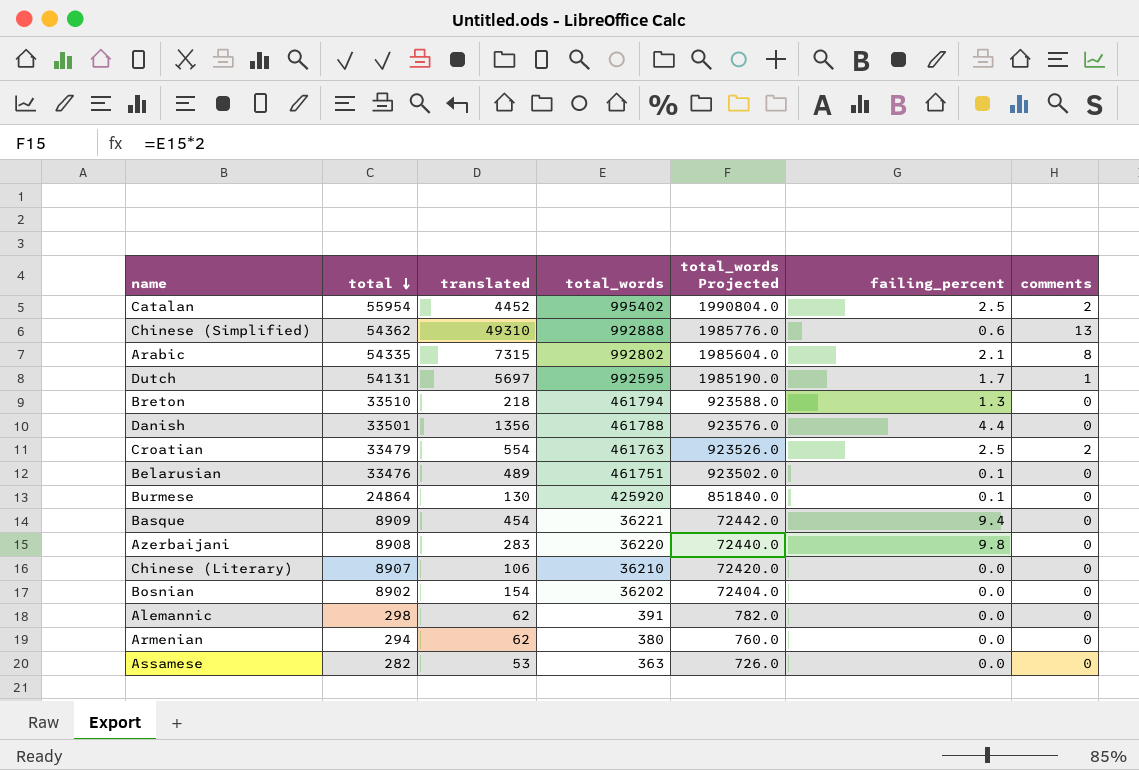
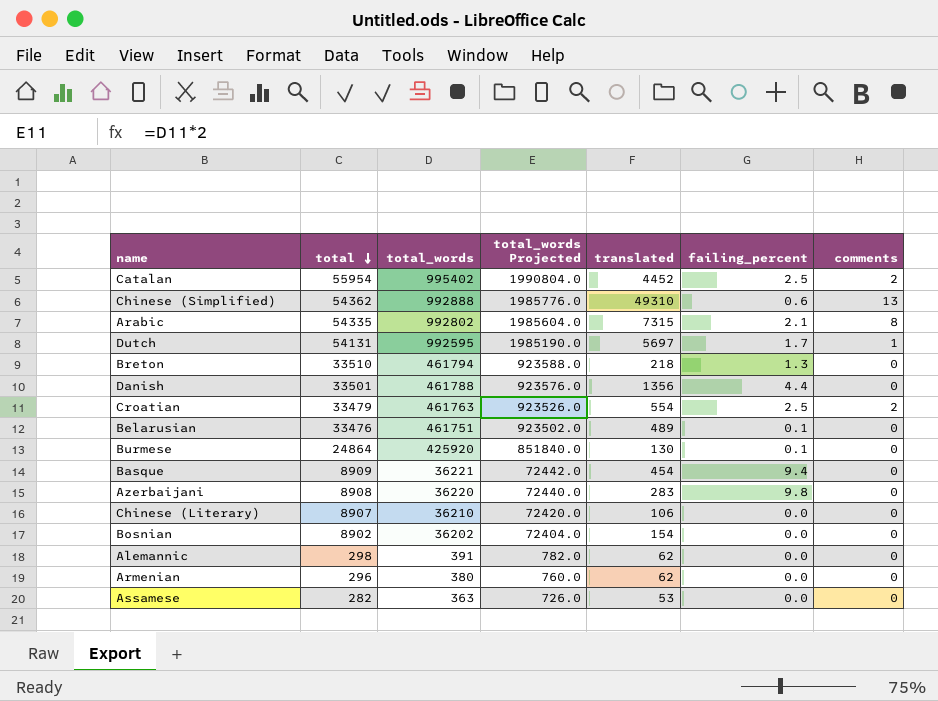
column translated | position: 3 -> 5
Armenian | total: 294 -> 296

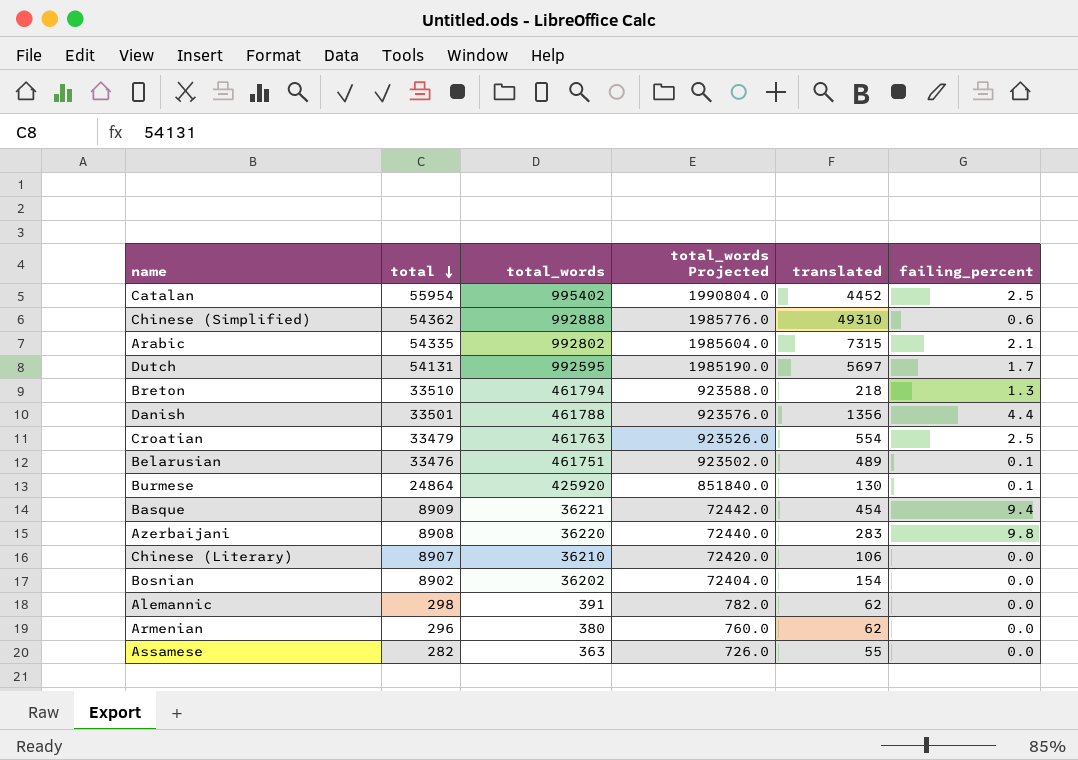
column comments | position: 7 -> none
Assamese | translated: 53 -> 55

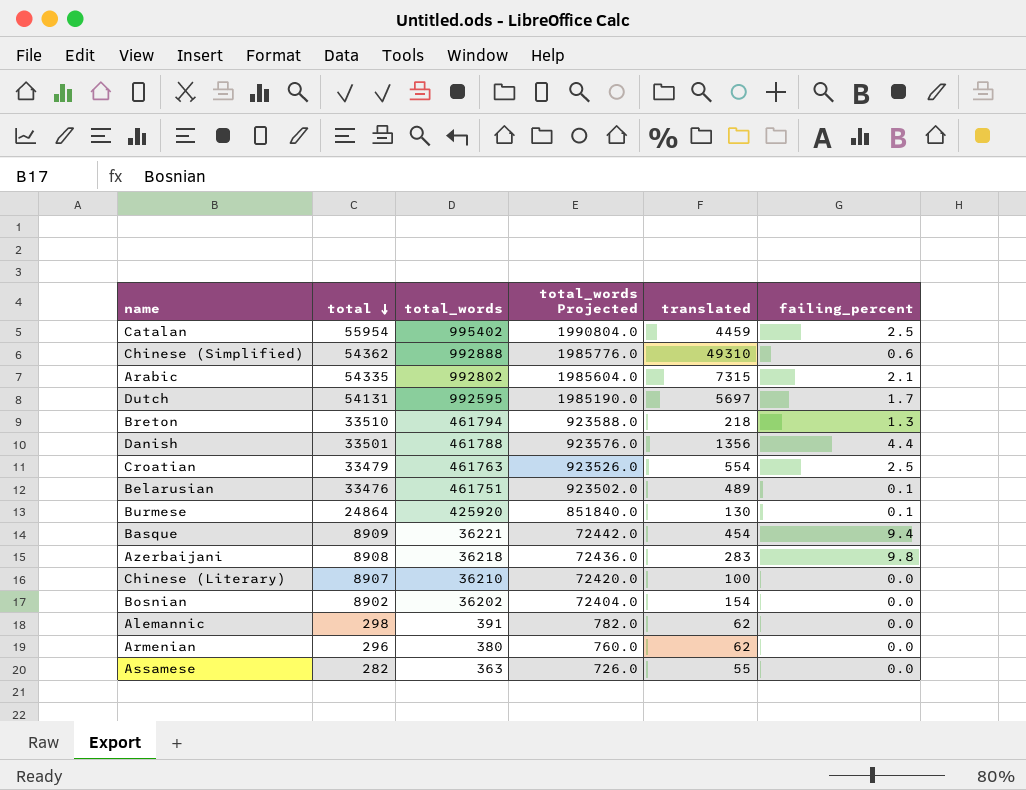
Catalan | translated: 4452 -> 4459
Azerbaijani | total_words: 36220 -> 36218
Azerbaijani | total_words Projected: 72440.0 -> 72436.0
Chinese (Literary) | translated: 106 -> 100

